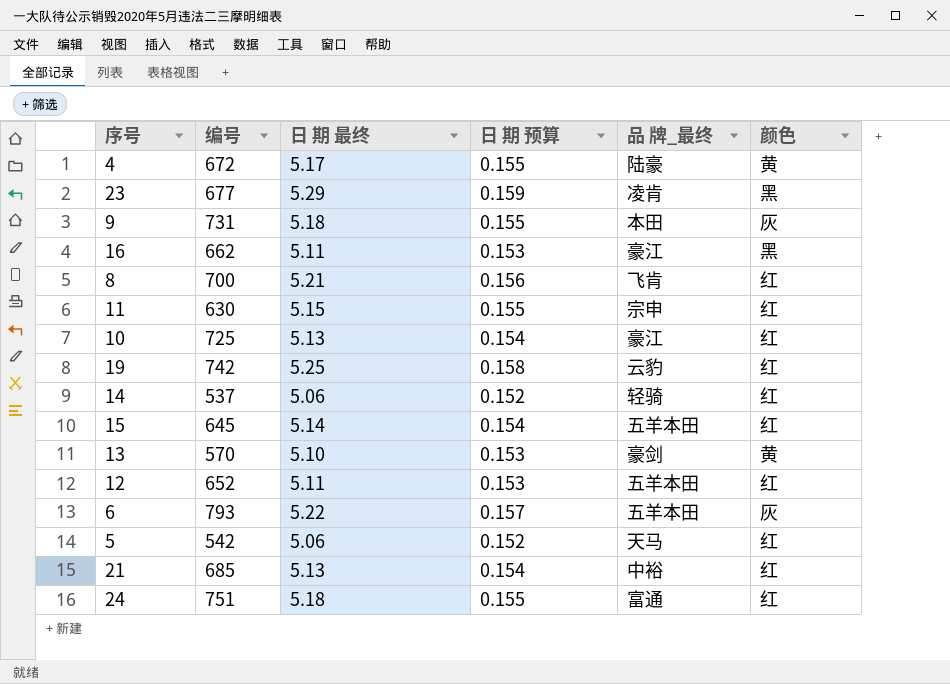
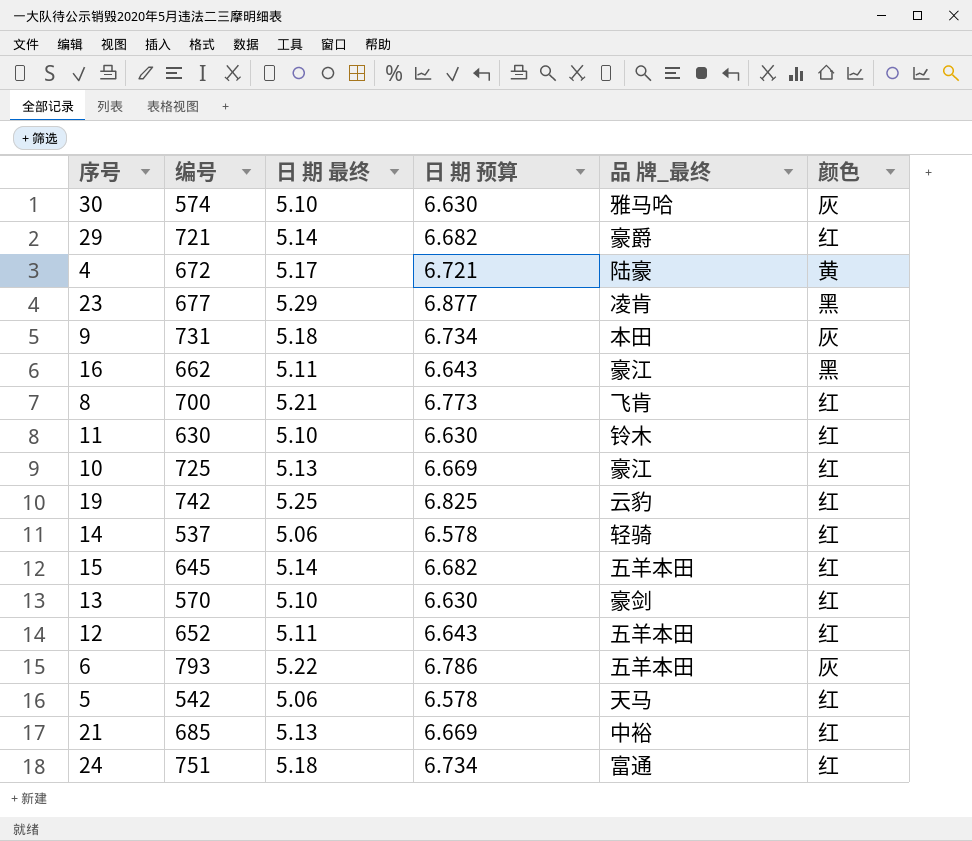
column 日 期 预算 | formula: [日 期 最终] * 0.03 -> [日 期 最终] * 1.3
row 30: none -> 574 | 5.10 | 6.630 | 雅马哈 | 灰
row 29: none -> 721 | 5.14 | 6.682 | 豪爵 | 红
11 | 日 期 最终: 5.15 -> 5.10
11 | 品 牌_最终: 宗申 -> 铃木
13 | 颜色: 黄 -> 红

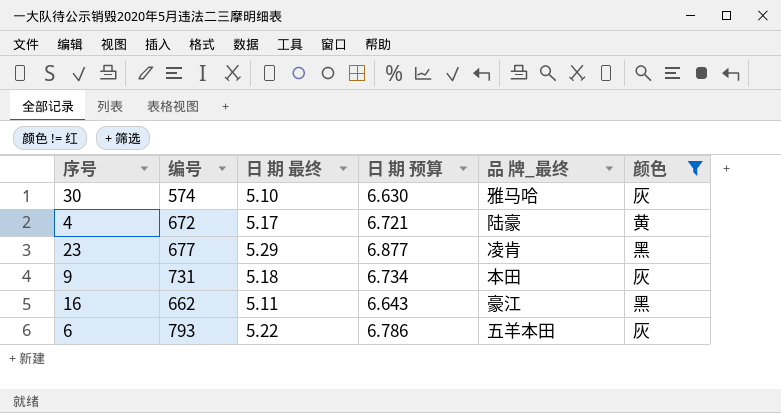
filter: none -> 颜色 != 红

